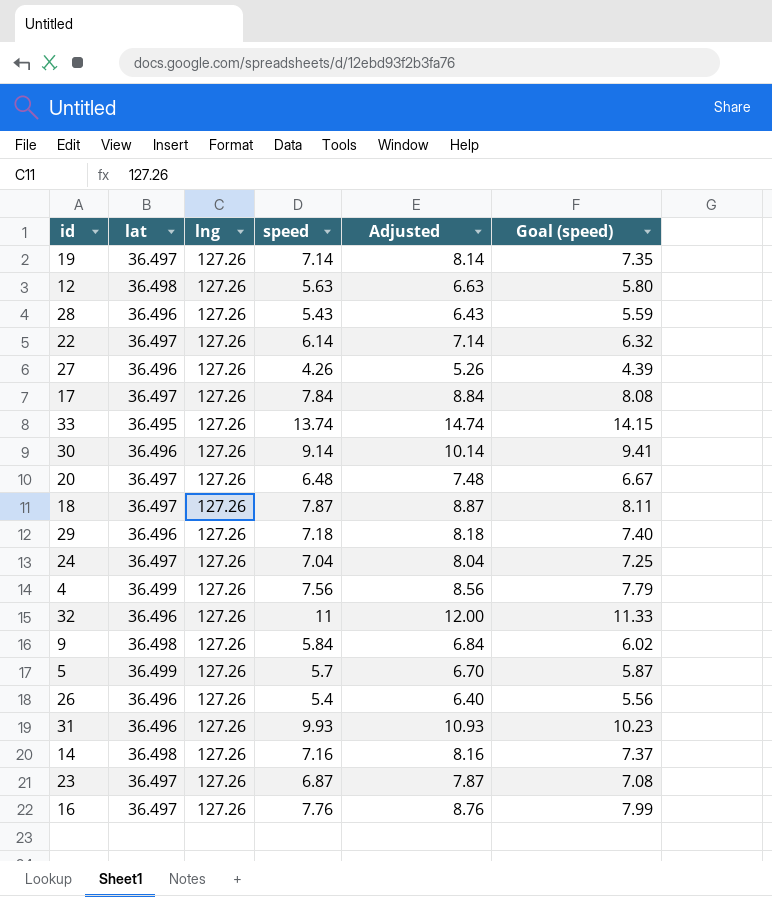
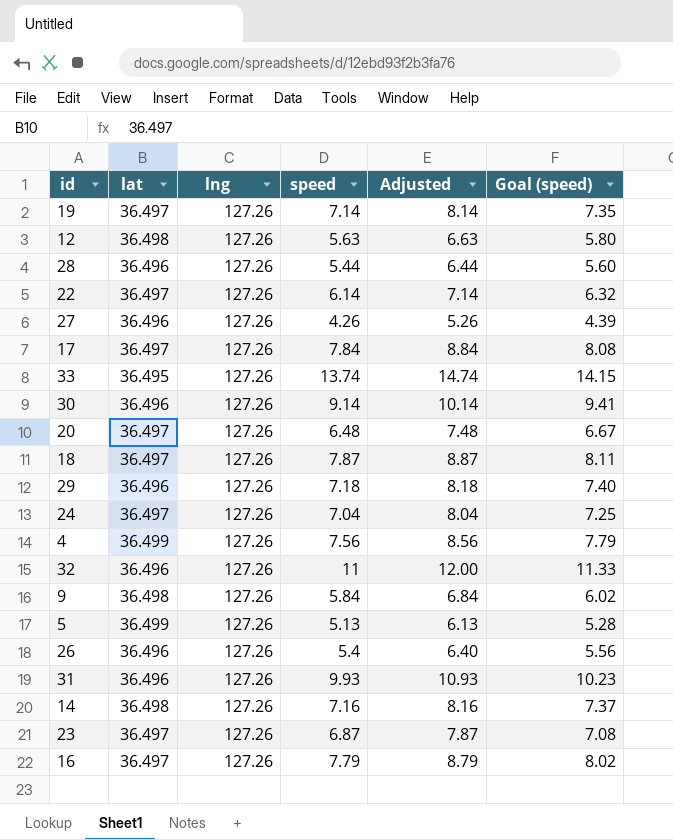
28 | speed: 5.43 -> 5.44
28 | Adjusted: 6.43 -> 6.44
28 | Goal (speed): 5.59 -> 5.60
5 | speed: 5.7 -> 5.13
5 | Adjusted: 6.70 -> 6.13
5 | Goal (speed): 5.87 -> 5.28
16 | speed: 7.76 -> 7.79
16 | Adjusted: 8.76 -> 8.79
16 | Goal (speed): 7.99 -> 8.02

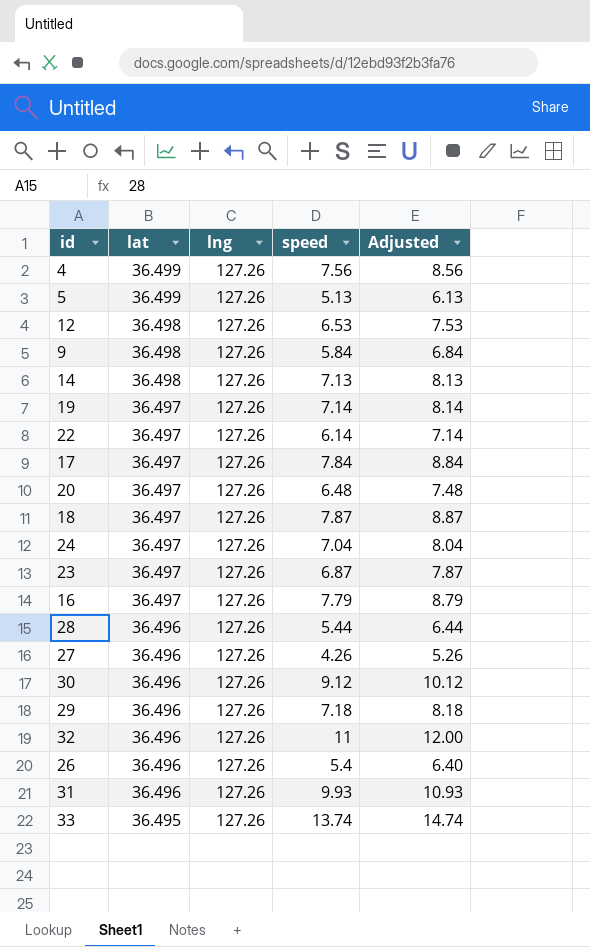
row order: none -> lat descending
column Goal (speed) | formula: [speed] * 1.03 -> none
12 | speed: 5.63 -> 6.53
12 | Adjusted: 6.63 -> 7.53
14 | speed: 7.16 -> 7.13
14 | Adjusted: 8.16 -> 8.13
30 | speed: 9.14 -> 9.12
30 | Adjusted: 10.14 -> 10.12

